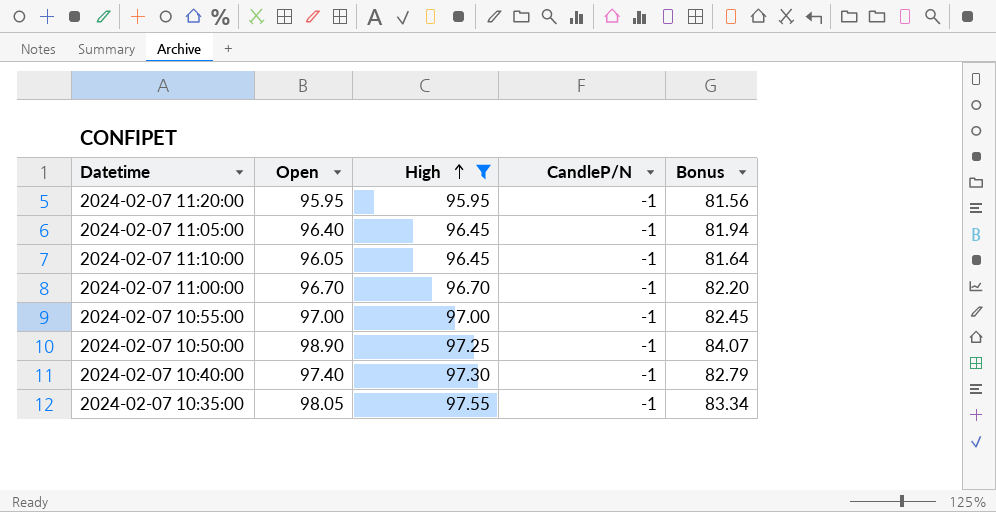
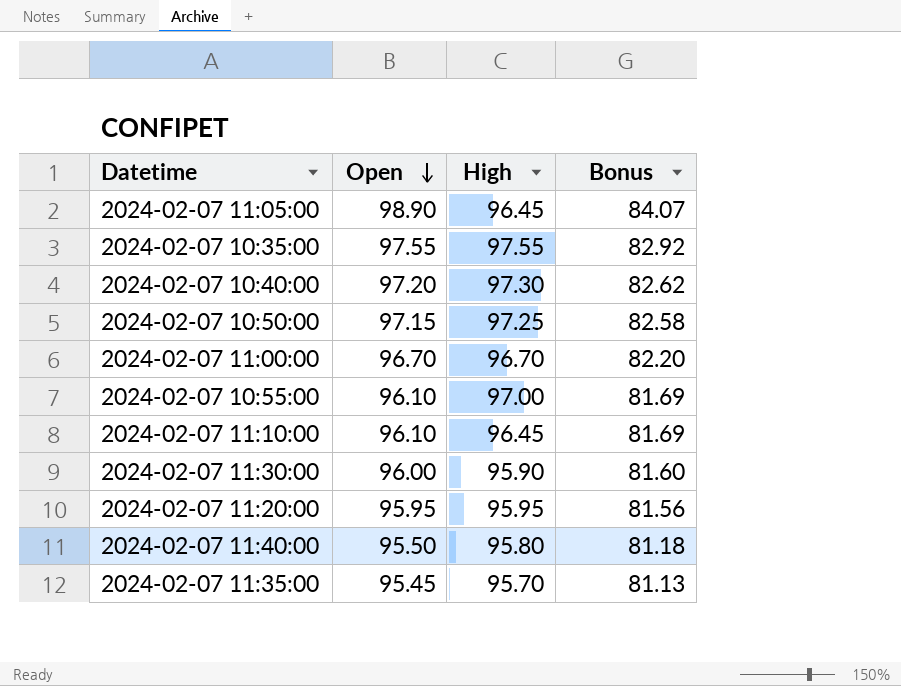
filter: High >= 95.95 -> none
row order: High ascending -> Open descending
column CandleP/N | position: 4 -> none
2024-02-07 11:05:00 | Open: 96.40 -> 98.90
2024-02-07 11:05:00 | Bonus: 81.94 -> 84.07
2024-02-07 10:35:00 | Open: 98.05 -> 97.55
2024-02-07 10:35:00 | Bonus: 83.34 -> 82.92
2024-02-07 10:40:00 | Open: 97.40 -> 97.20
2024-02-07 10:40:00 | Bonus: 82.79 -> 82.62
2024-02-07 10:50:00 | Open: 98.90 -> 97.15
2024-02-07 10:50:00 | Bonus: 84.07 -> 82.58
2024-02-07 10:55:00 | Open: 97.00 -> 96.10
2024-02-07 10:55:00 | Bonus: 82.45 -> 81.69
2024-02-07 11:10:00 | Open: 96.05 -> 96.10
2024-02-07 11:10:00 | Bonus: 81.64 -> 81.69

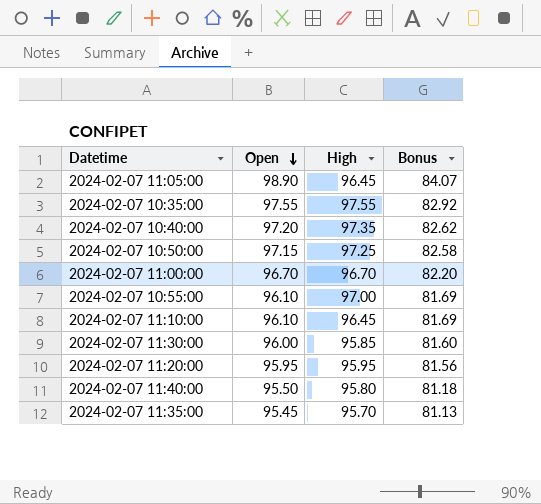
2024-02-07 10:40:00 | High: 97.30 -> 97.35
2024-02-07 11:30:00 | High: 95.90 -> 95.85

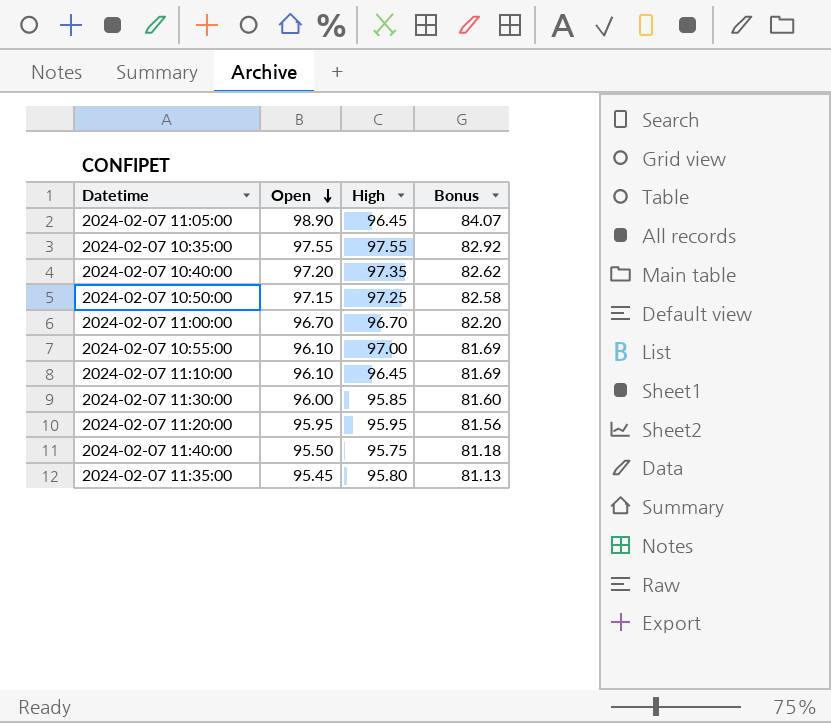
2024-02-07 11:40:00 | High: 95.80 -> 95.75
2024-02-07 11:35:00 | High: 95.70 -> 95.80

